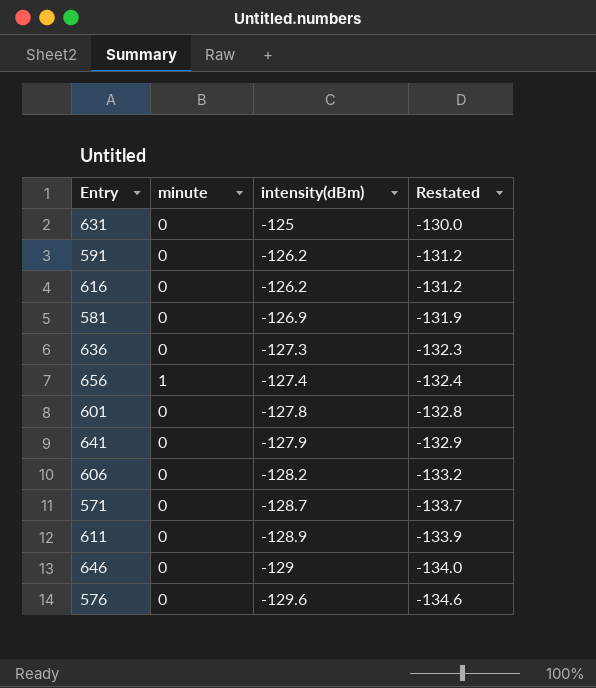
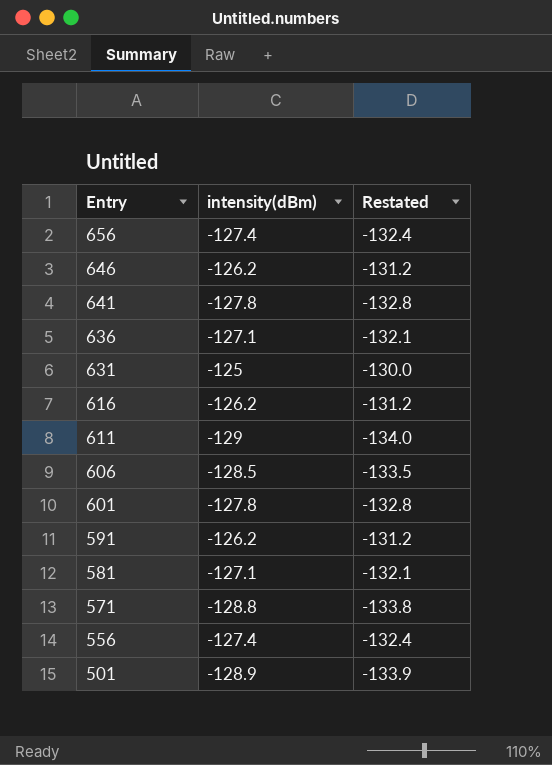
row order: intensity(dBm) descending -> Entry descending
column minute | position: 2 -> none
row 576: 0 | -129.6 | -134.6 -> none
646 | intensity(dBm): -129 -> -126.2
646 | Restated: -134.0 -> -131.2
641 | intensity(dBm): -127.9 -> -127.8
641 | Restated: -132.9 -> -132.8
636 | intensity(dBm): -127.3 -> -127.1
636 | Restated: -132.3 -> -132.1
611 | intensity(dBm): -128.9 -> -129
611 | Restated: -133.9 -> -134.0
606 | intensity(dBm): -128.2 -> -128.5
606 | Restated: -133.2 -> -133.5
581 | intensity(dBm): -126.9 -> -127.1
581 | Restated: -131.9 -> -132.1
571 | intensity(dBm): -128.7 -> -128.8
571 | Restated: -133.7 -> -133.8
row 556: none -> -127.4 | -132.4
row 501: none -> -128.9 | -133.9

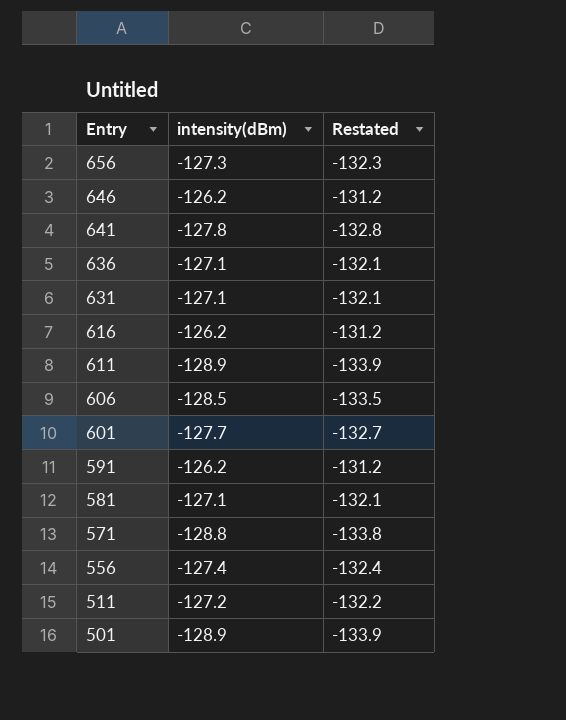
656 | intensity(dBm): -127.4 -> -127.3
656 | Restated: -132.4 -> -132.3
631 | intensity(dBm): -125 -> -127.1
631 | Restated: -130.0 -> -132.1
611 | intensity(dBm): -129 -> -128.9
611 | Restated: -134.0 -> -133.9
601 | intensity(dBm): -127.8 -> -127.7
601 | Restated: -132.8 -> -132.7
row 511: none -> -127.2 | -132.2

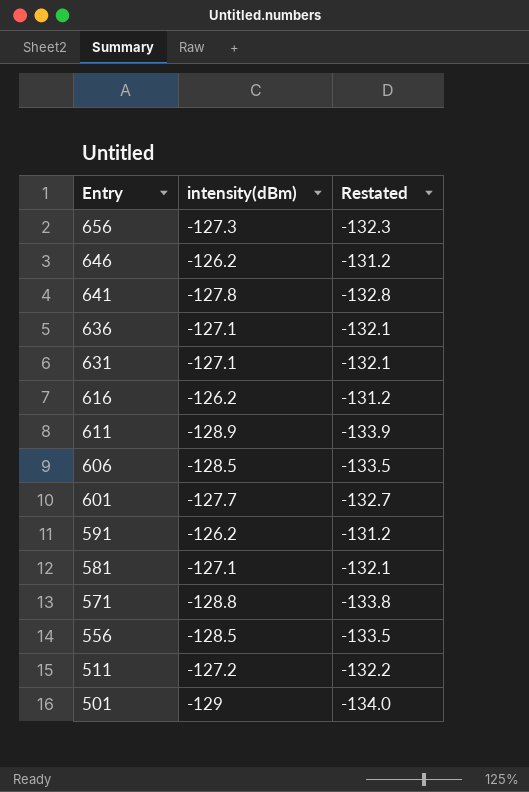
556 | intensity(dBm): -127.4 -> -128.5
556 | Restated: -132.4 -> -133.5
501 | intensity(dBm): -128.9 -> -129
501 | Restated: -133.9 -> -134.0

